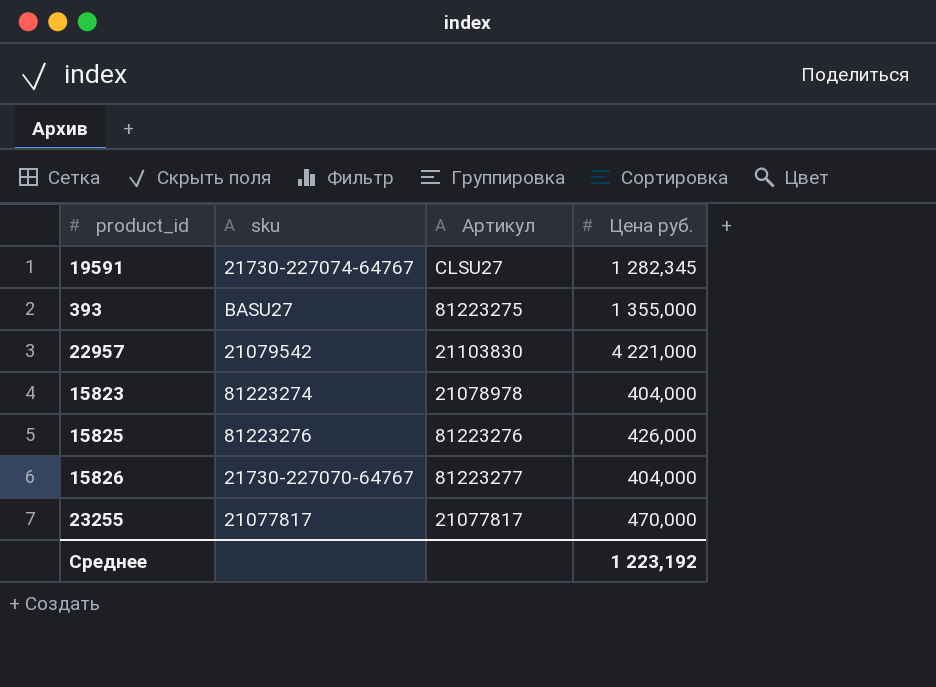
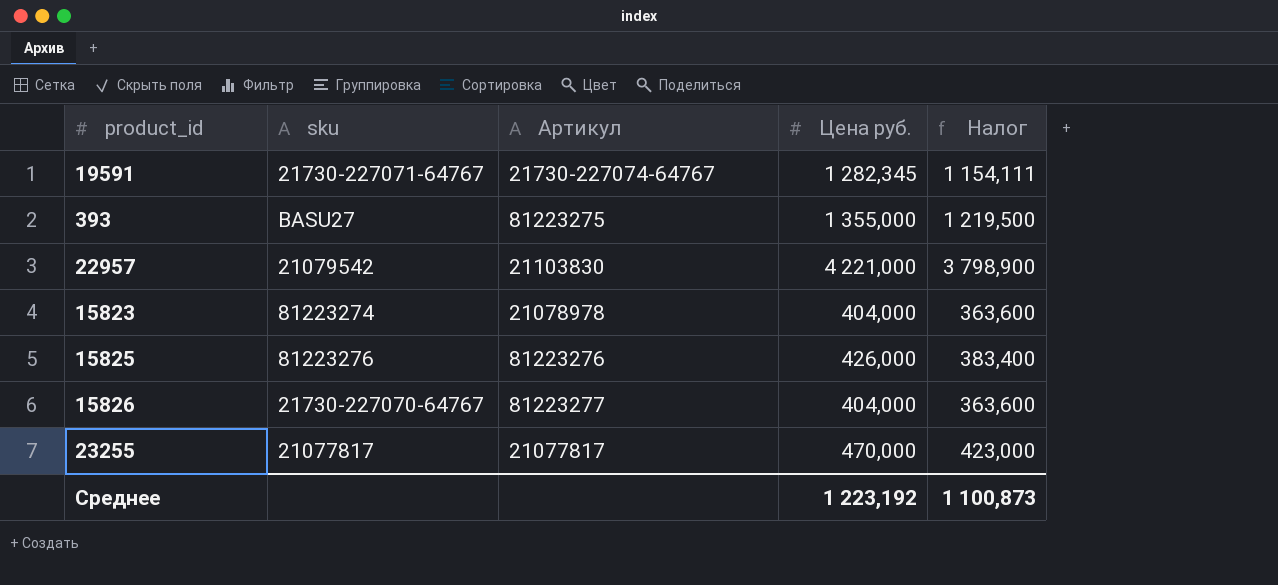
column Налог | formula: none -> [Цена руб.] * 0,9
19591 | sku: 21730-227074-64767 -> 21730-227071-64767
19591 | Артикул: CLSU27 -> 21730-227074-64767

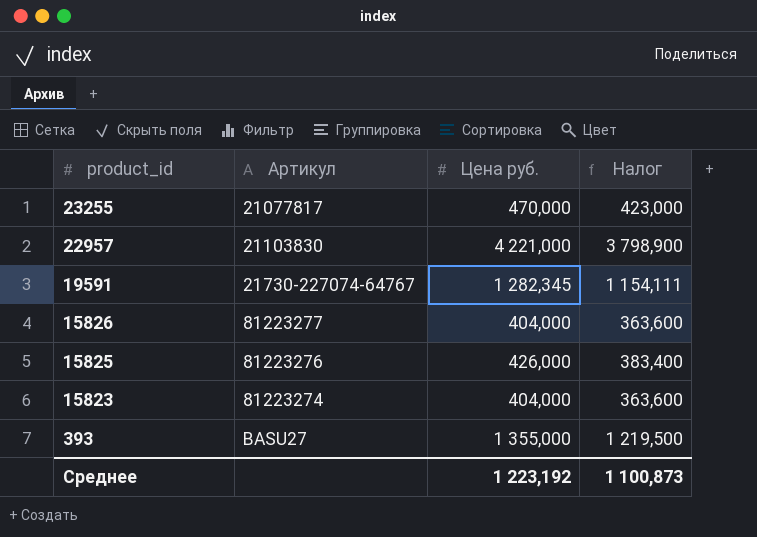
row order: none -> product_id descending
column sku | position: 2 -> none
15823 | Артикул: 21078978 -> 81223274
393 | Артикул: 81223275 -> BASU27

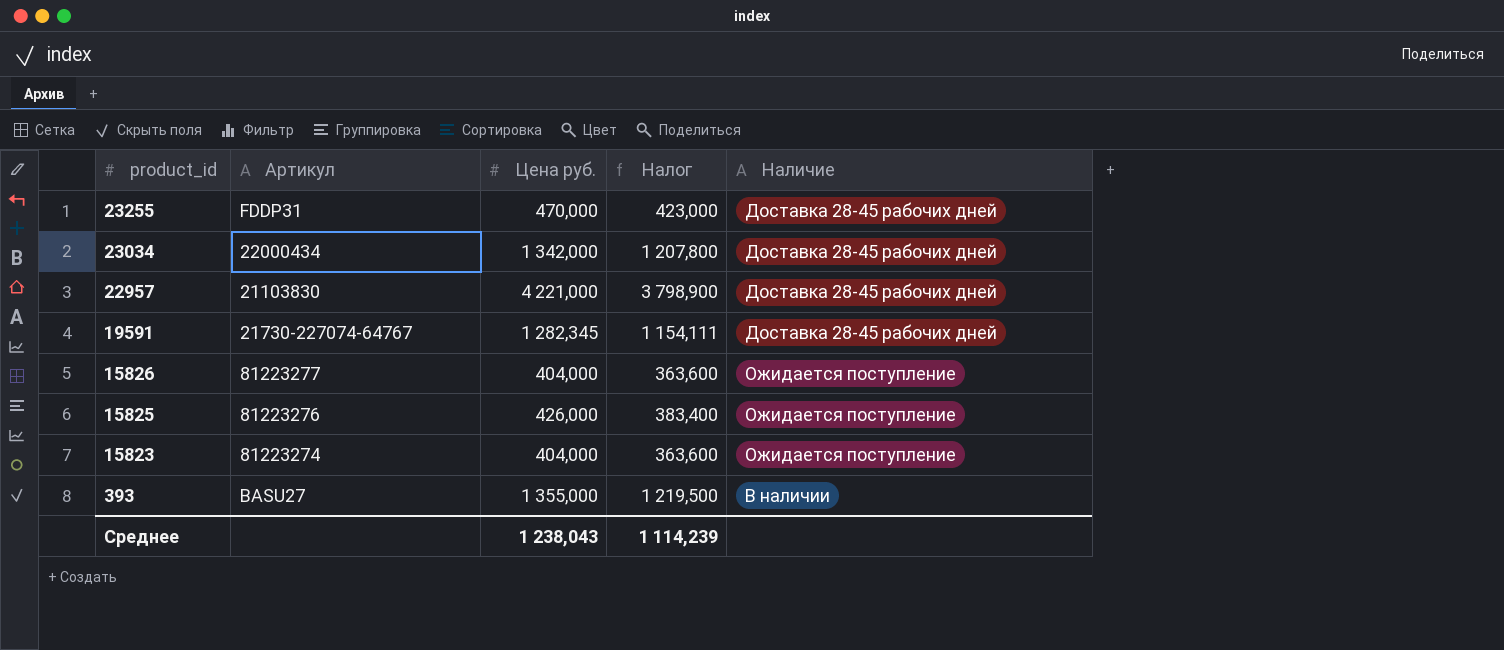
column Наличие | position: none -> 5
23255 | Артикул: 21077817 -> FDDP31
row 23034: none -> 22000434 | 1 342,000 | 1 207,800 | Доставка 28-45 рабочих дней
Среднее | Цена руб.: 1 223,192 -> 1 238,043
Среднее | Налог: 1 100,873 -> 1 114,239

